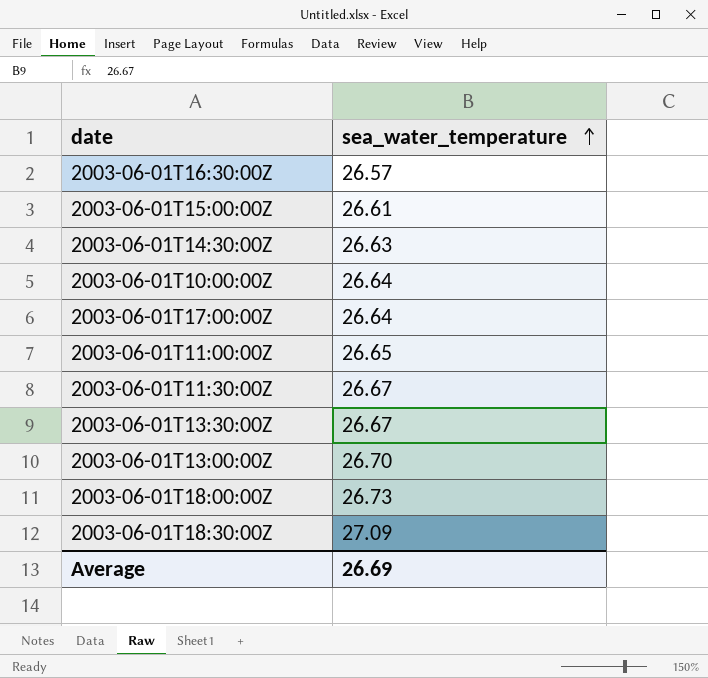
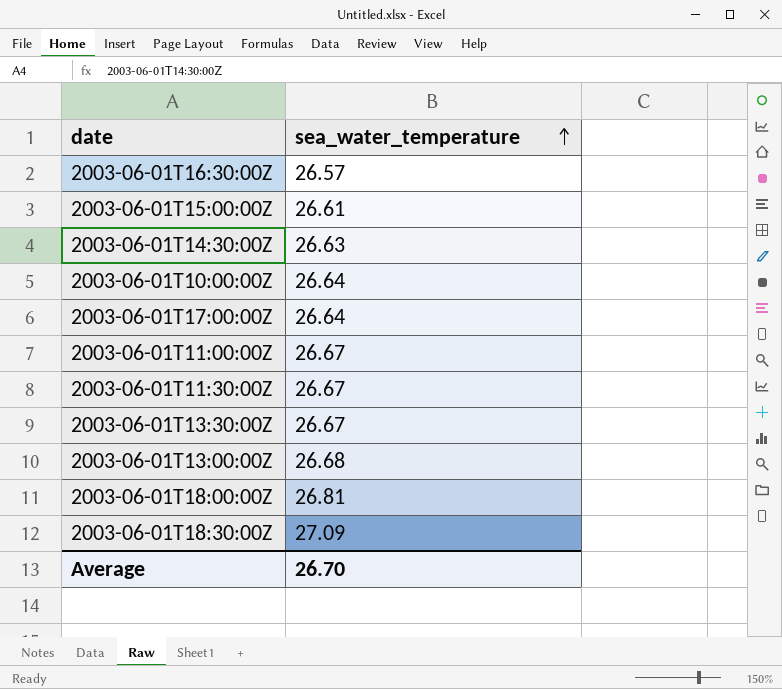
2003-06-01T11:00:00Z | sea_water_temperature: 26.65 -> 26.67
2003-06-01T13:00:00Z | sea_water_temperature: 26.70 -> 26.68
2003-06-01T18:00:00Z | sea_water_temperature: 26.73 -> 26.81
Average | sea_water_temperature: 26.69 -> 26.70

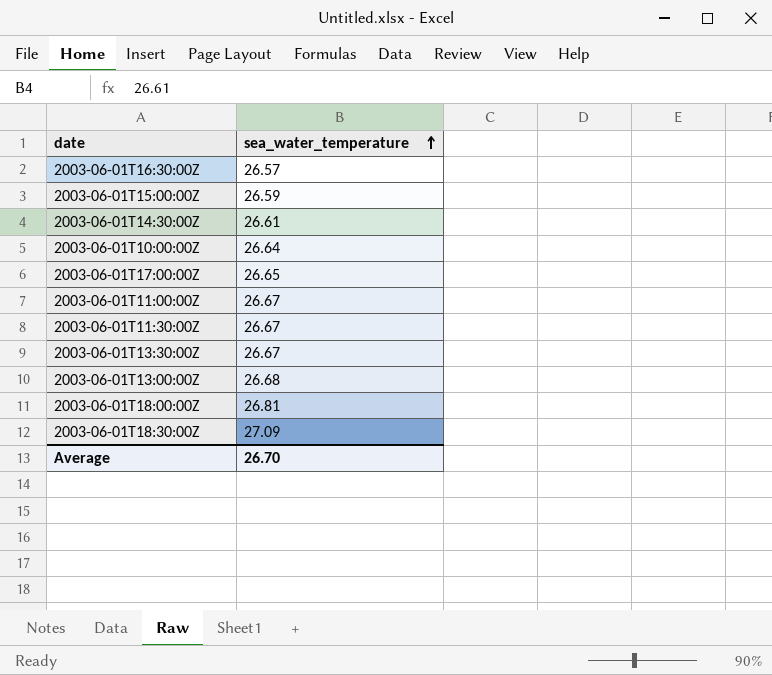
2003-06-01T15:00:00Z | sea_water_temperature: 26.61 -> 26.59
2003-06-01T14:30:00Z | sea_water_temperature: 26.63 -> 26.61
2003-06-01T17:00:00Z | sea_water_temperature: 26.64 -> 26.65

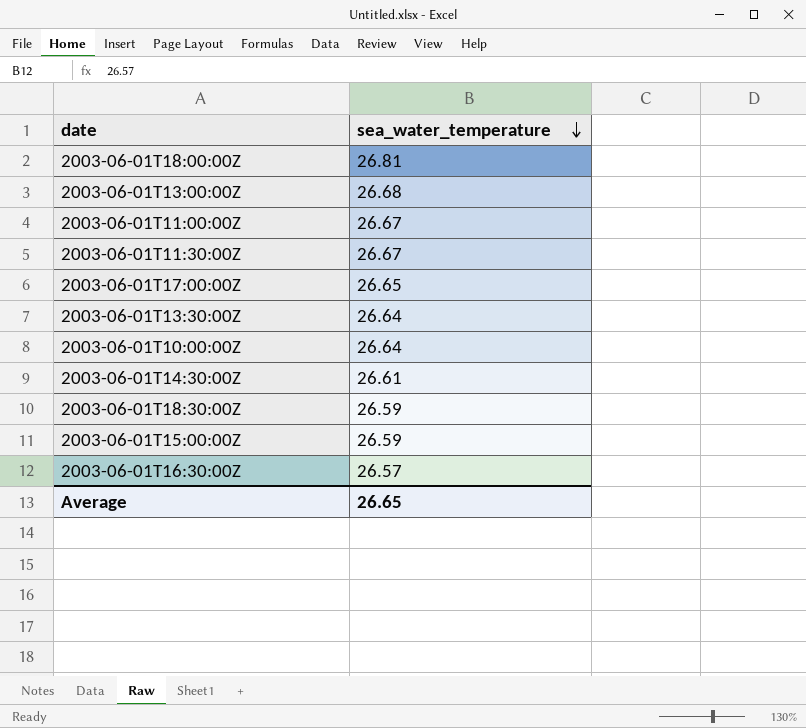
row order: sea_water_temperature ascending -> sea_water_temperature descending
2003-06-01T13:30:00Z | sea_water_temperature: 26.67 -> 26.64
2003-06-01T18:30:00Z | sea_water_temperature: 27.09 -> 26.59
Average | sea_water_temperature: 26.70 -> 26.65

